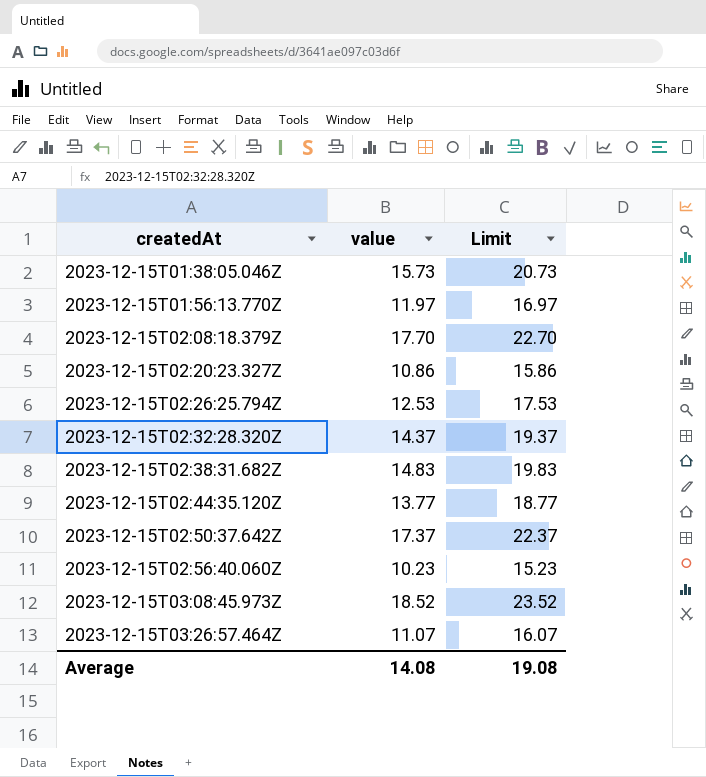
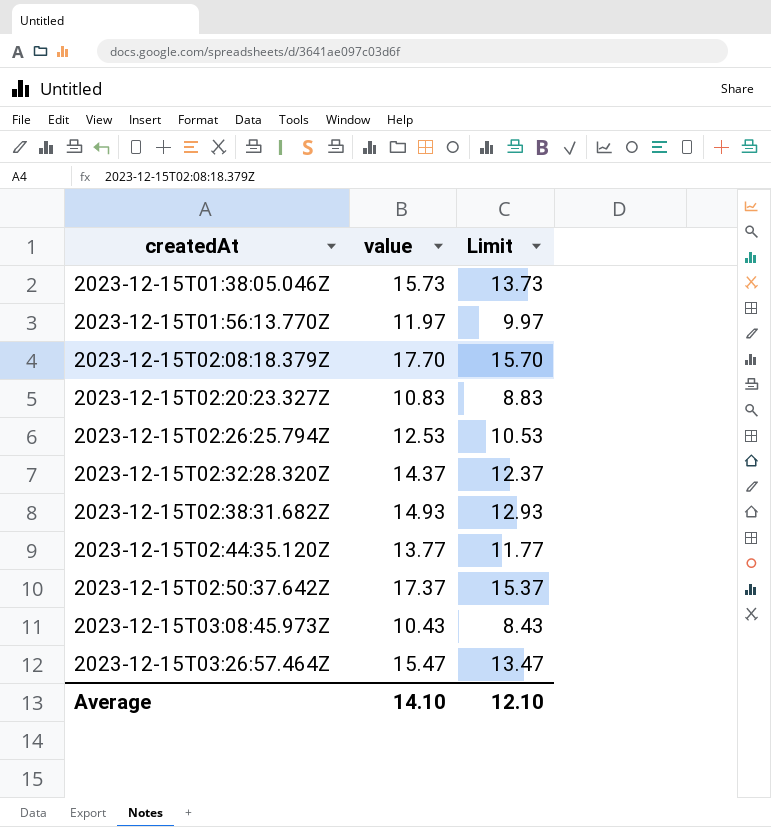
column Limit | formula: [value] + 5 -> [value] - 2
row 2023-12-15T02:56:40.060Z: 10.23 | 15.23 -> none
2023-12-15T02:20:23.327Z | value: 10.86 -> 10.83
2023-12-15T02:38:31.682Z | value: 14.83 -> 14.93
2023-12-15T03:08:45.973Z | value: 18.52 -> 10.43
2023-12-15T03:26:57.464Z | value: 11.07 -> 15.47
Average | value: 14.08 -> 14.10
Average | Limit: 19.08 -> 12.10

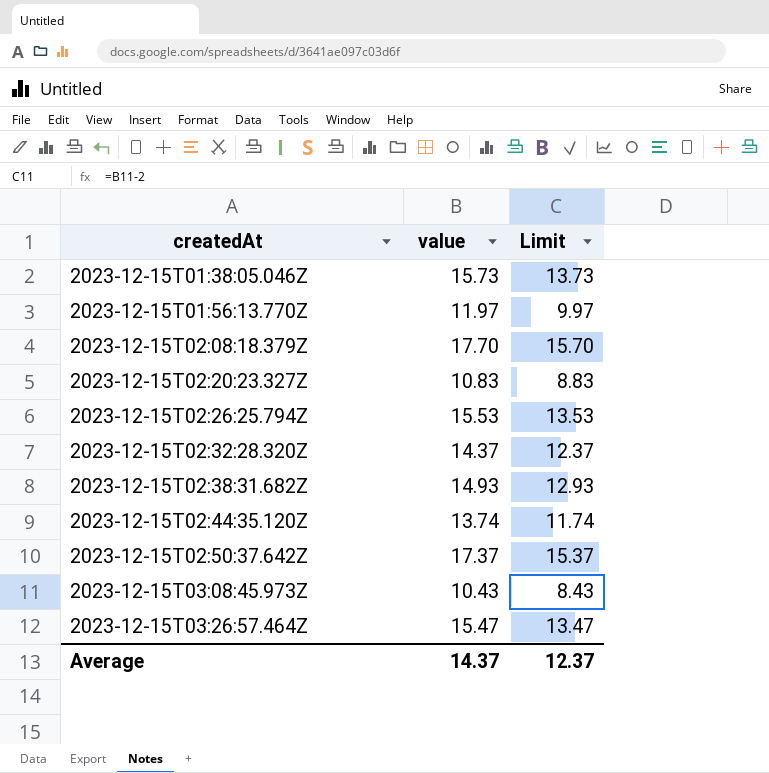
2023-12-15T02:26:25.794Z | value: 12.53 -> 15.53
2023-12-15T02:26:25.794Z | Limit: 10.53 -> 13.53
2023-12-15T02:44:35.120Z | value: 13.77 -> 13.74
2023-12-15T02:44:35.120Z | Limit: 11.77 -> 11.74
Average | value: 14.10 -> 14.37
Average | Limit: 12.10 -> 12.37

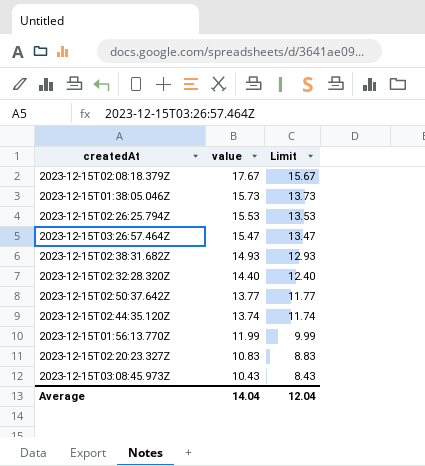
row order: createdAt ascending -> value descending
2023-12-15T02:08:18.379Z | value: 17.70 -> 17.67
2023-12-15T02:08:18.379Z | Limit: 15.70 -> 15.67
2023-12-15T02:32:28.320Z | value: 14.37 -> 14.40
2023-12-15T02:32:28.320Z | Limit: 12.37 -> 12.40
2023-12-15T02:50:37.642Z | value: 17.37 -> 13.77
2023-12-15T02:50:37.642Z | Limit: 15.37 -> 11.77
2023-12-15T01:56:13.770Z | value: 11.97 -> 11.99
2023-12-15T01:56:13.770Z | Limit: 9.97 -> 9.99
Average | value: 14.37 -> 14.04
Average | Limit: 12.37 -> 12.04

